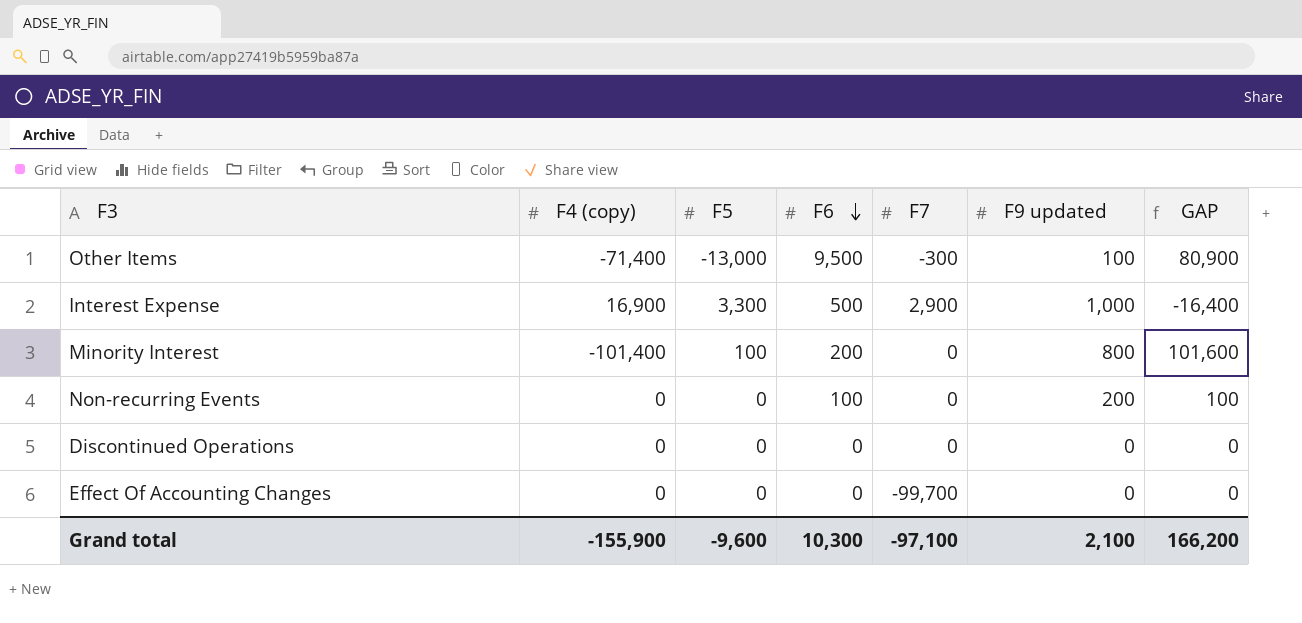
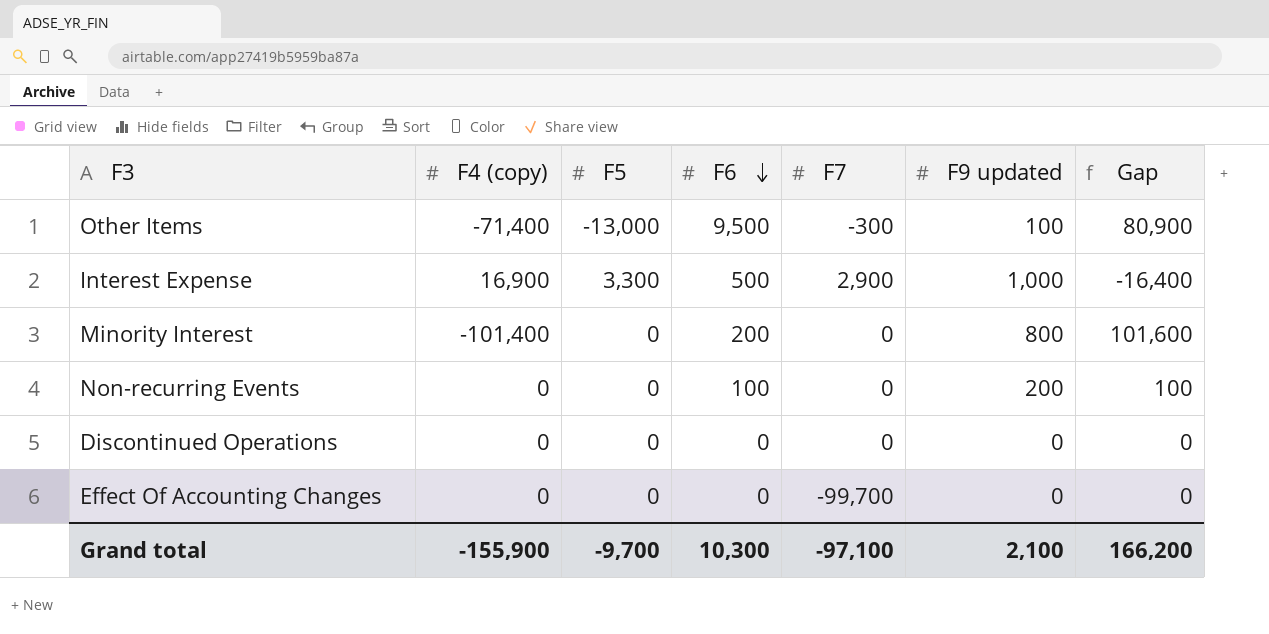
column name: GAP -> Gap
Minority Interest | F5: 100 -> 0
Grand total | F5: -9,600 -> -9,700

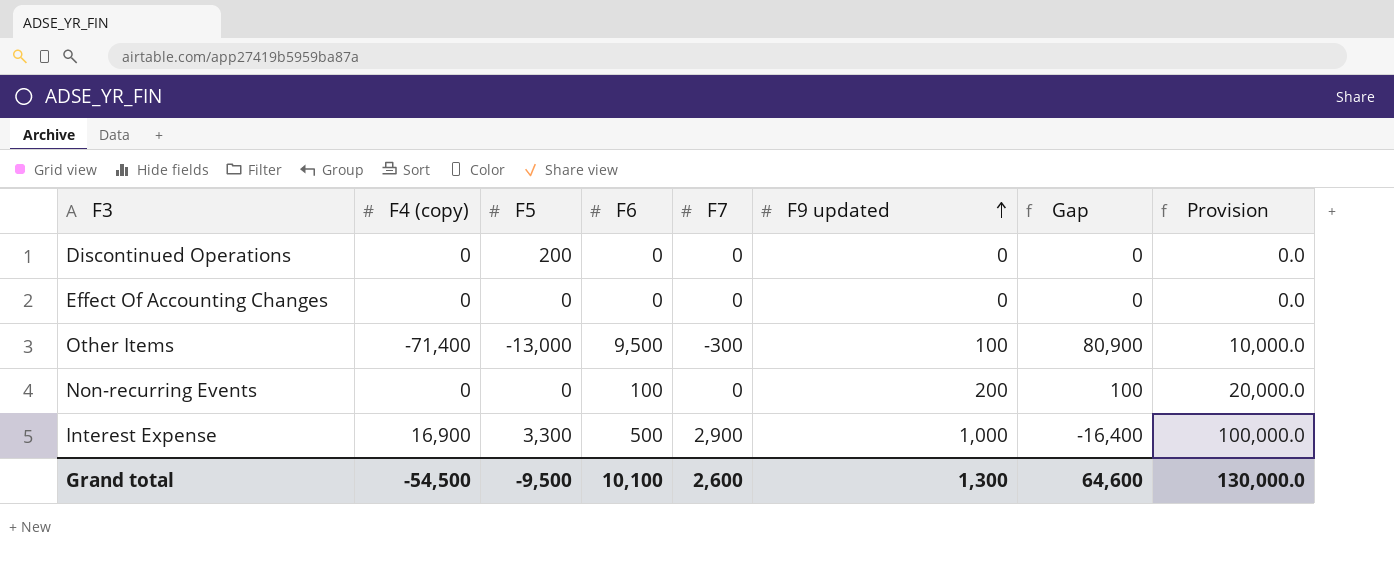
row order: F6 descending -> F9 updated ascending
column Provision | formula: none -> [F9 updated] * 100
row Minority Interest: -101,400 | 0 | 200 | 0 | 800 | 101,600 -> none
Discontinued Operations | F5: 0 -> 200
Effect Of Accounting Changes | F7: -99,700 -> 0
Grand total | F4 (copy): -155,900 -> -54,500
Grand total | F5: -9,700 -> -9,500
Grand total | F6: 10,300 -> 10,100
Grand total | F7: -97,100 -> 2,600
Grand total | F9 updated: 2,100 -> 1,300
Grand total | Gap: 166,200 -> 64,600

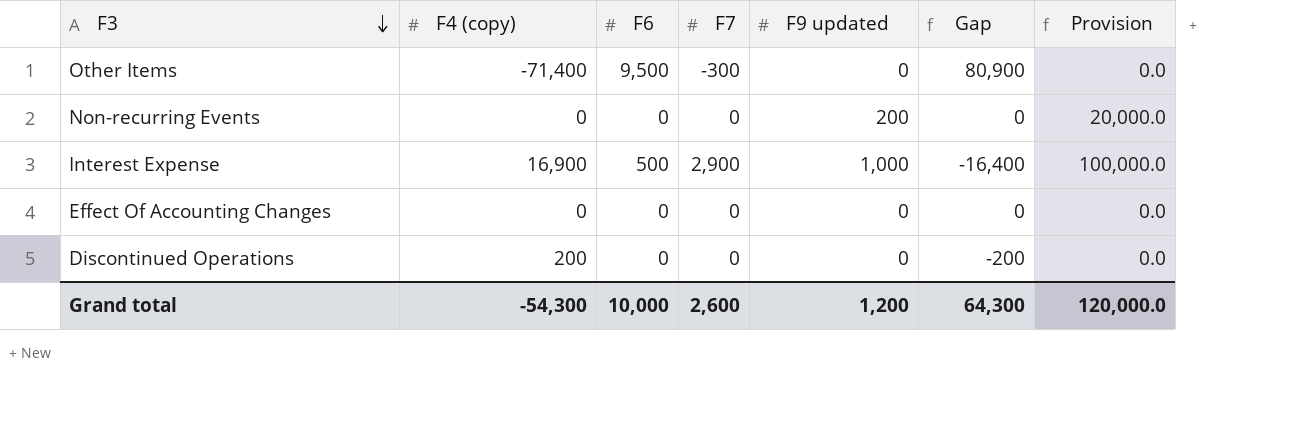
row order: F9 updated ascending -> F3 descending
column F5 | position: 3 -> none
Other Items | F9 updated: 100 -> 0
Other Items | Provision: 10,000.0 -> 0.0
Non-recurring Events | F6: 100 -> 0
Non-recurring Events | Gap: 100 -> 0
Discontinued Operations | F4 (copy): 0 -> 200
Discontinued Operations | Gap: 0 -> -200
Grand total | F4 (copy): -54,500 -> -54,300
Grand total | F6: 10,100 -> 10,000
Grand total | F9 updated: 1,300 -> 1,200
Grand total | Gap: 64,600 -> 64,300
Grand total | Provision: 130,000.0 -> 120,000.0

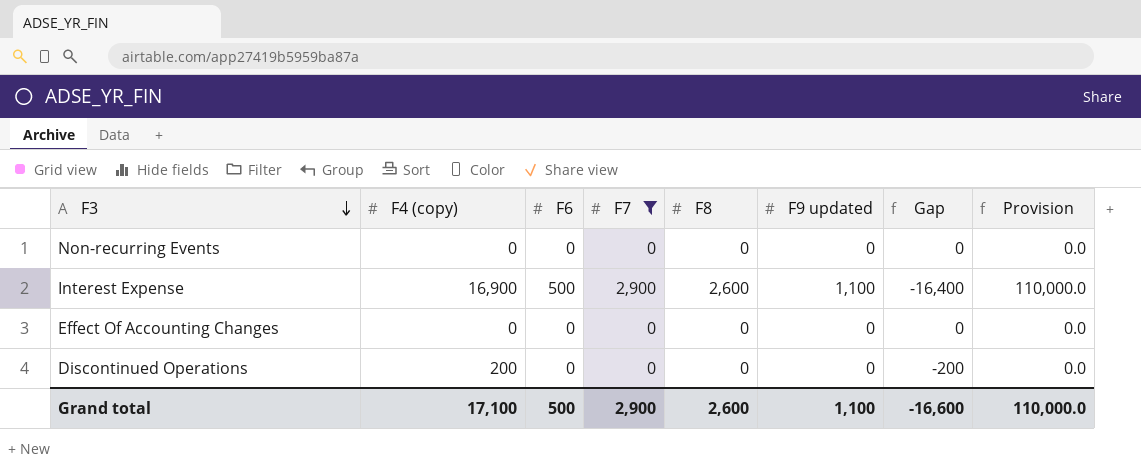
filter: none -> F7 != -300
column F8 | position: none -> 5
Non-recurring Events | F9 updated: 200 -> 0
Non-recurring Events | Provision: 20,000.0 -> 0.0
Interest Expense | F9 updated: 1,000 -> 1,100
Interest Expense | Provision: 100,000.0 -> 110,000.0
Grand total | F4 (copy): -54,300 -> 17,100
Grand total | F6: 10,000 -> 500
Grand total | F7: 2,600 -> 2,900
Grand total | F9 updated: 1,200 -> 1,100
Grand total | Gap: 64,300 -> -16,600
Grand total | Provision: 120,000.0 -> 110,000.0

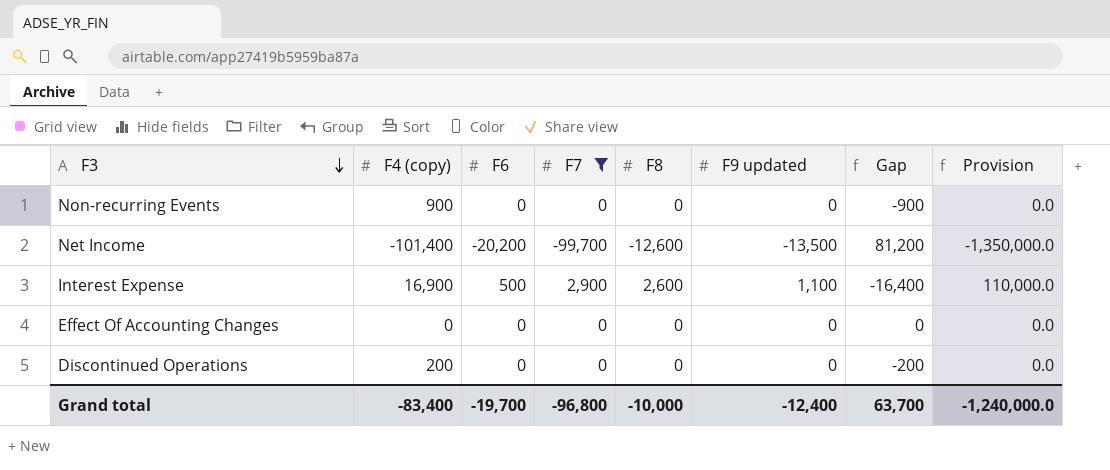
Non-recurring Events | F4 (copy): 0 -> 900
Non-recurring Events | Gap: 0 -> -900
row Net Income: none -> -101,400 | -20,200 | -99,700 | -12,600 | -13,500 | 81,200 | -1,350,000.0
Grand total | F4 (copy): 17,100 -> -83,400
Grand total | F6: 500 -> -19,700
Grand total | F7: 2,900 -> -96,800
Grand total | F8: 2,600 -> -10,000
Grand total | F9 updated: 1,100 -> -12,400
Grand total | Gap: -16,600 -> 63,700
Grand total | Provision: 110,000.0 -> -1,240,000.0

